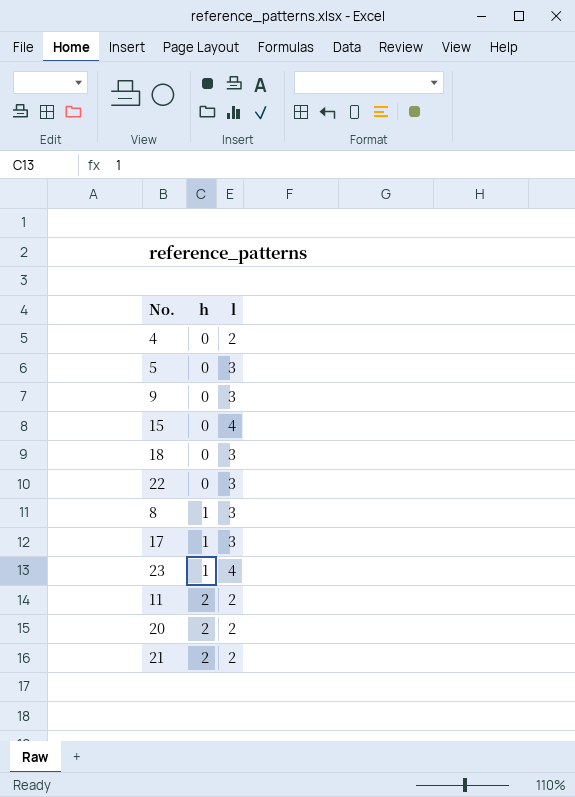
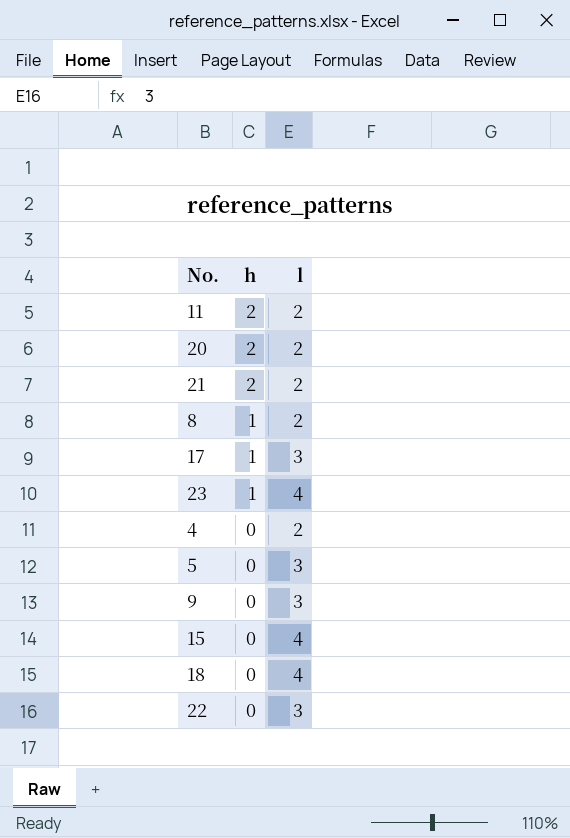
row order: h ascending -> h descending
8 | l: 3 -> 2
18 | l: 3 -> 4

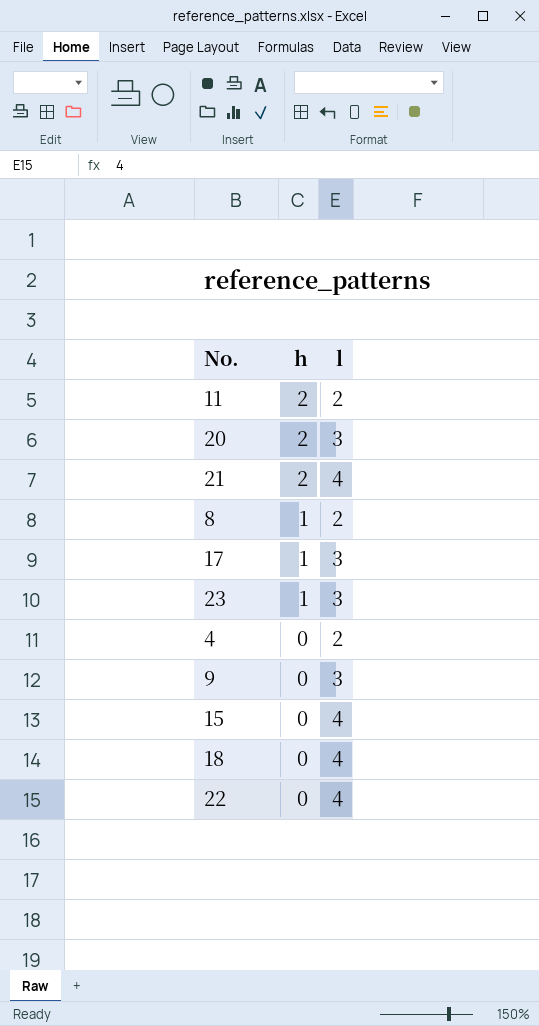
row 5: 0 | 3 -> none
20 | l: 2 -> 3
21 | l: 2 -> 4
23 | l: 4 -> 3
22 | l: 3 -> 4

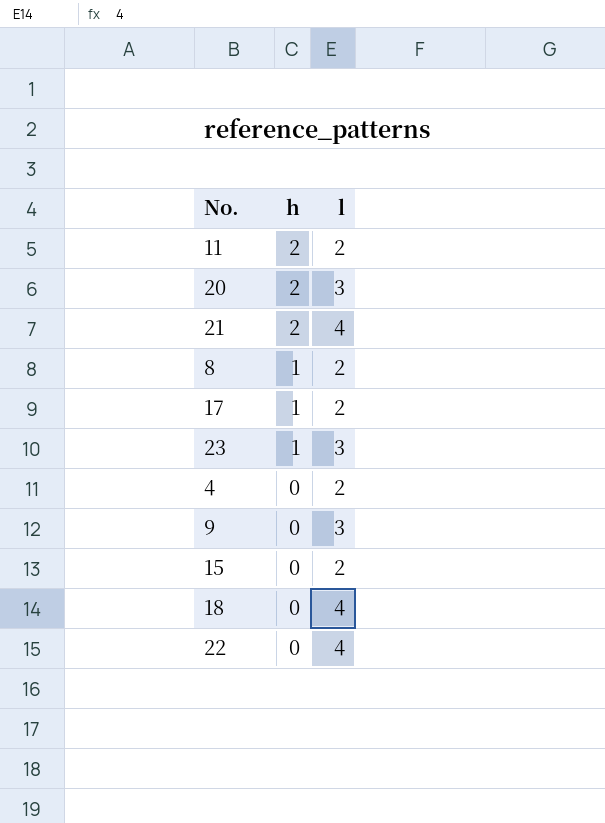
17 | l: 3 -> 2
15 | l: 4 -> 2

